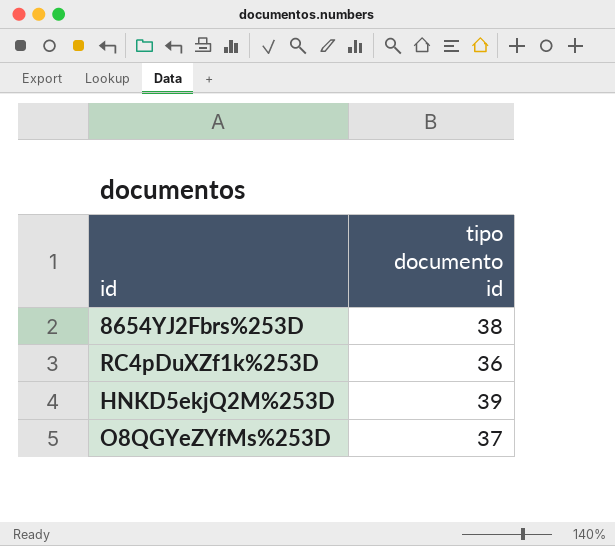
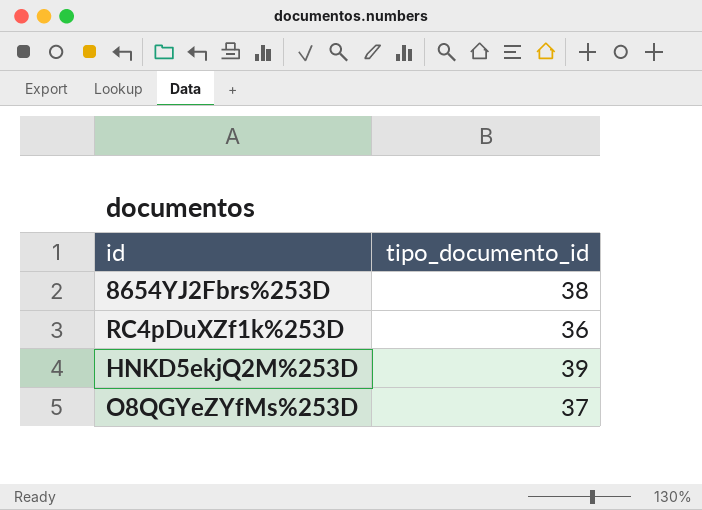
column name: tipo documento id -> tipo_documento_id

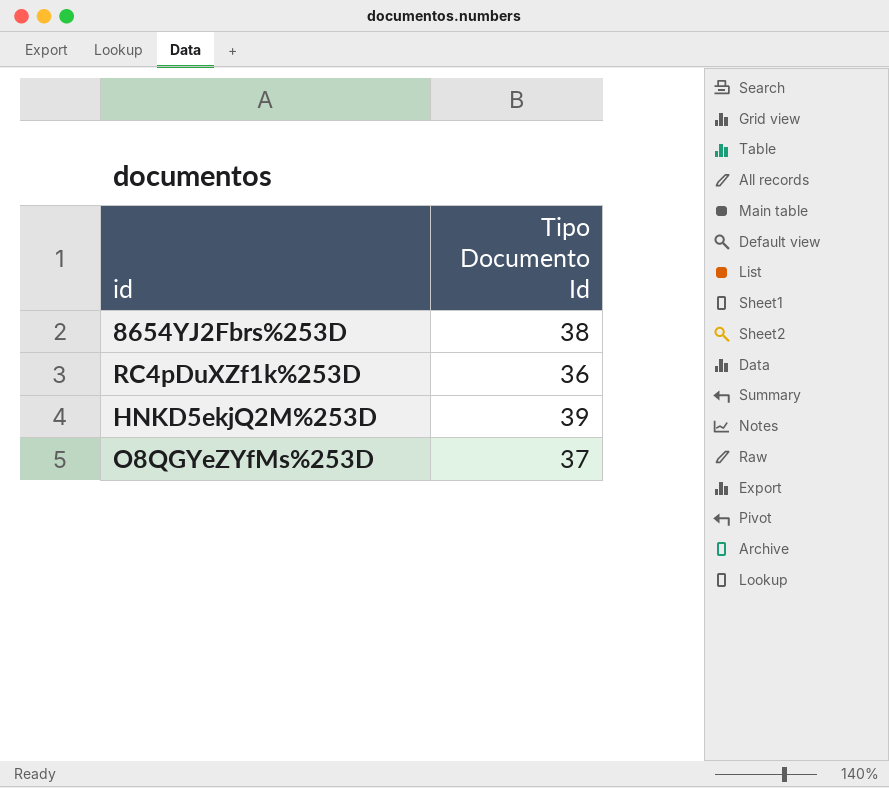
column name: tipo_documento_id -> Tipo Documento Id

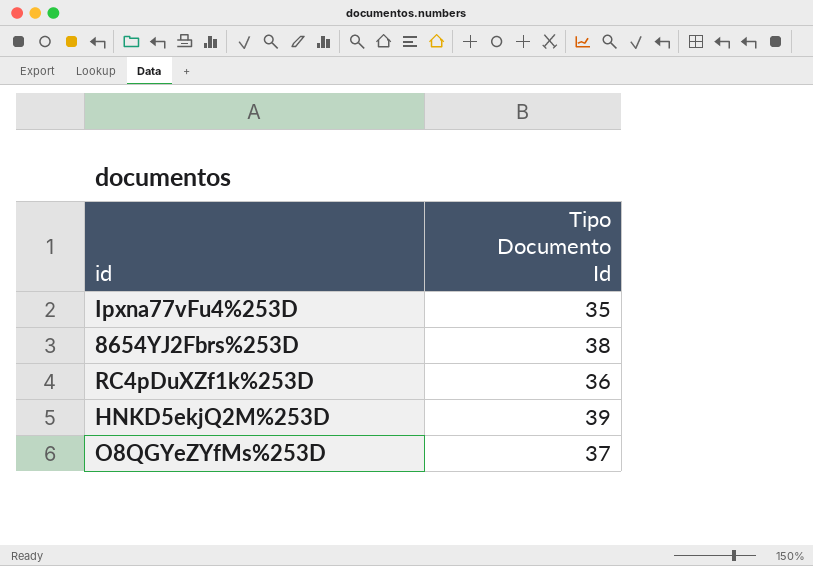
row Ipxna77vFu4%253D: none -> 35

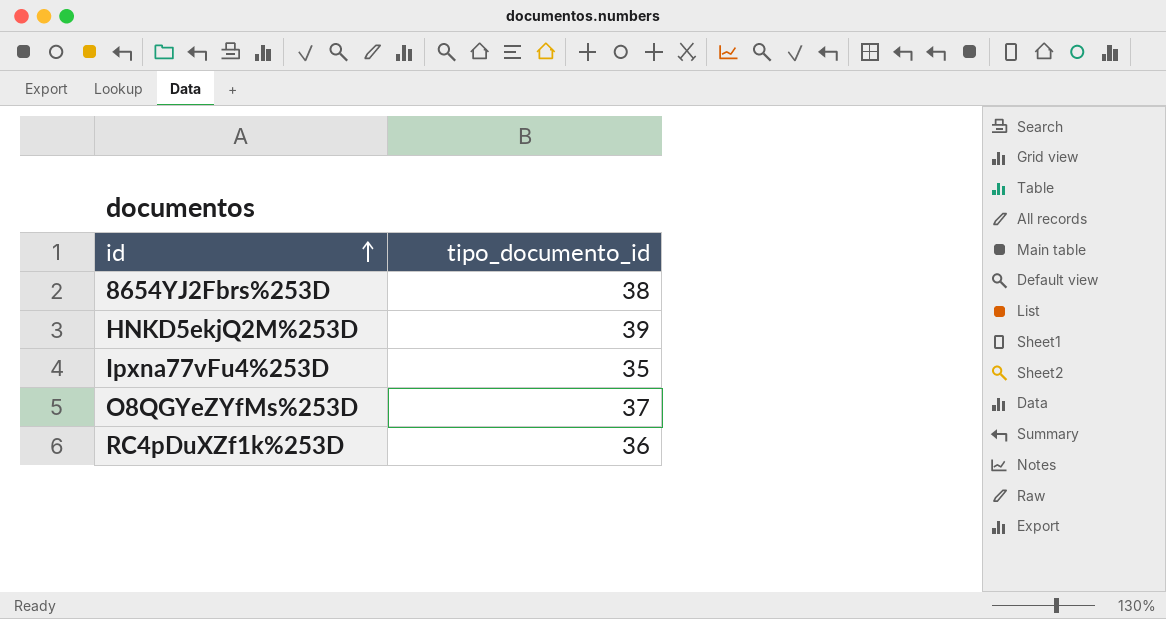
row order: none -> id ascending
column name: Tipo Documento Id -> tipo_documento_id

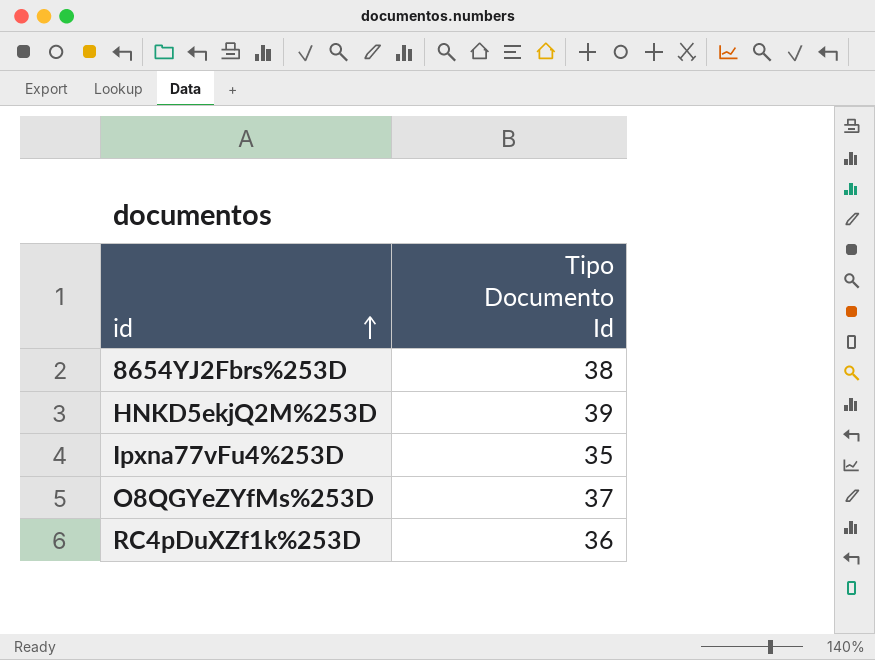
column name: tipo_documento_id -> Tipo Documento Id

